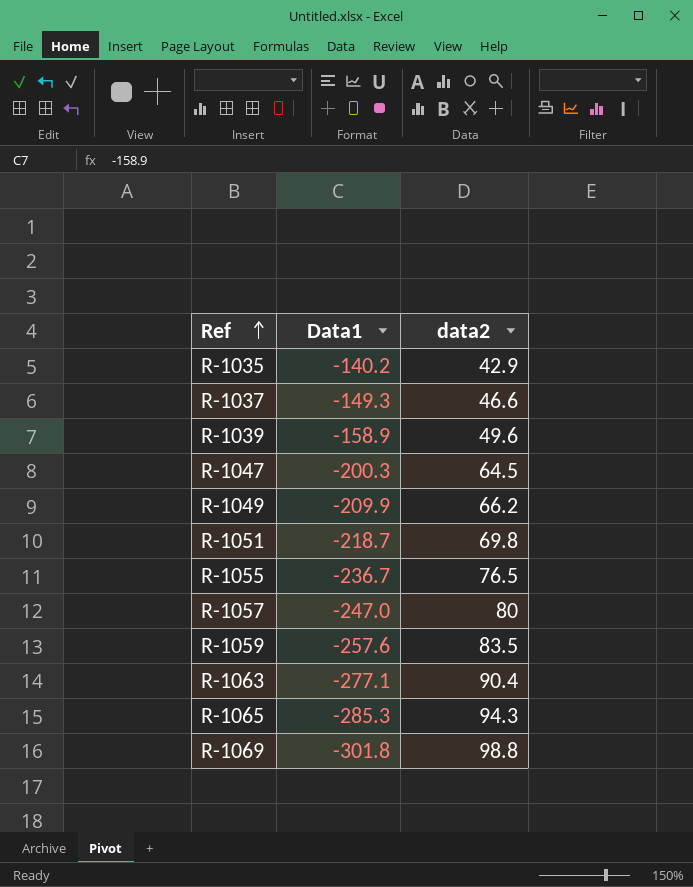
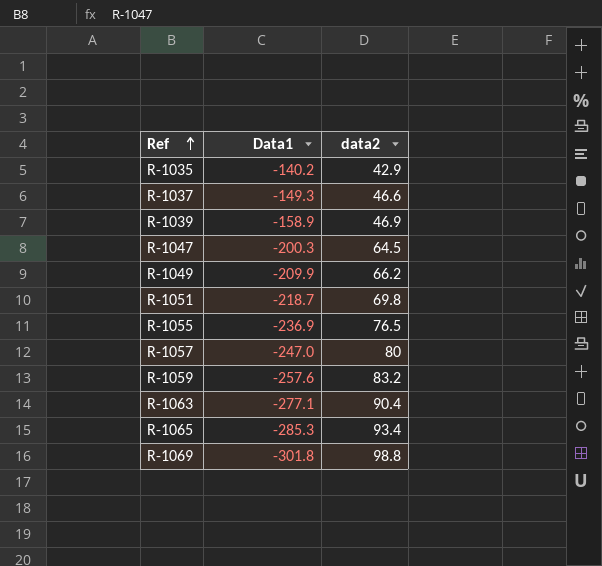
R-1039 | data2: 49.6 -> 46.9
R-1055 | Data1: -236.7 -> -236.9
R-1059 | data2: 83.5 -> 83.2
R-1065 | data2: 94.3 -> 93.4

